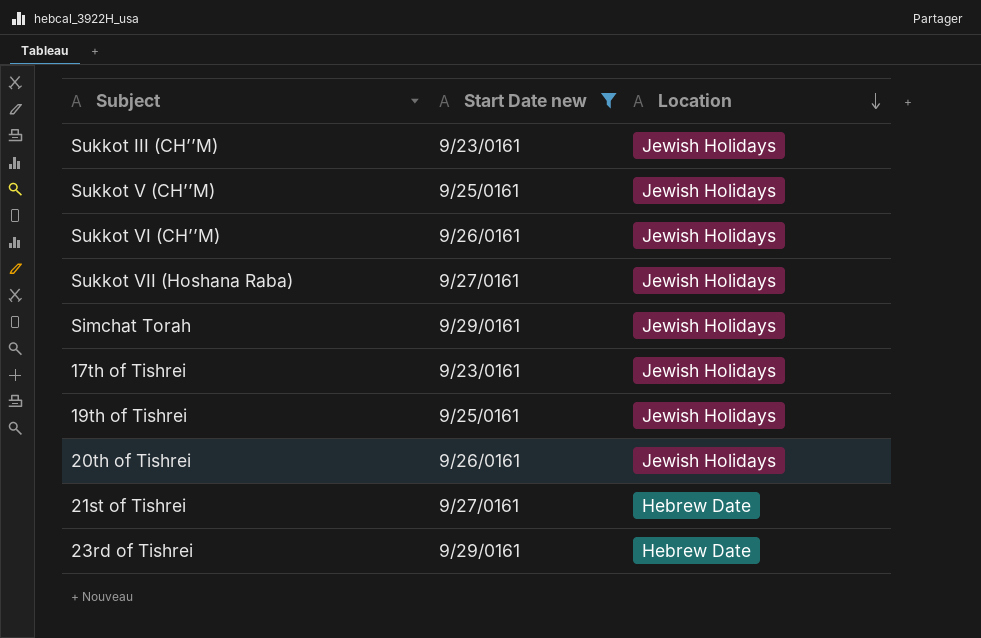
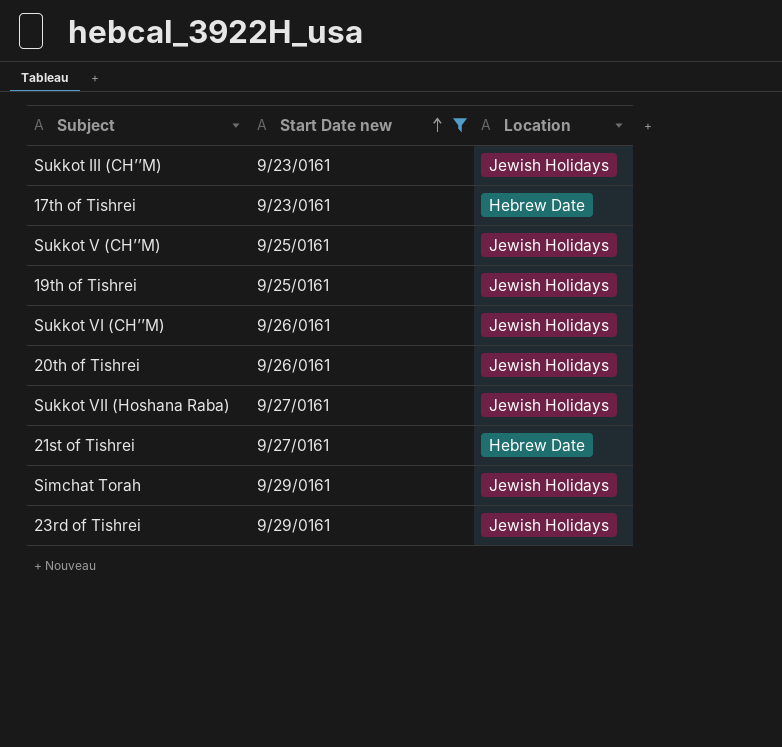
row order: Location descending -> Start Date new ascending
17th of Tishrei | Location: Jewish Holidays -> Hebrew Date
23rd of Tishrei | Location: Hebrew Date -> Jewish Holidays

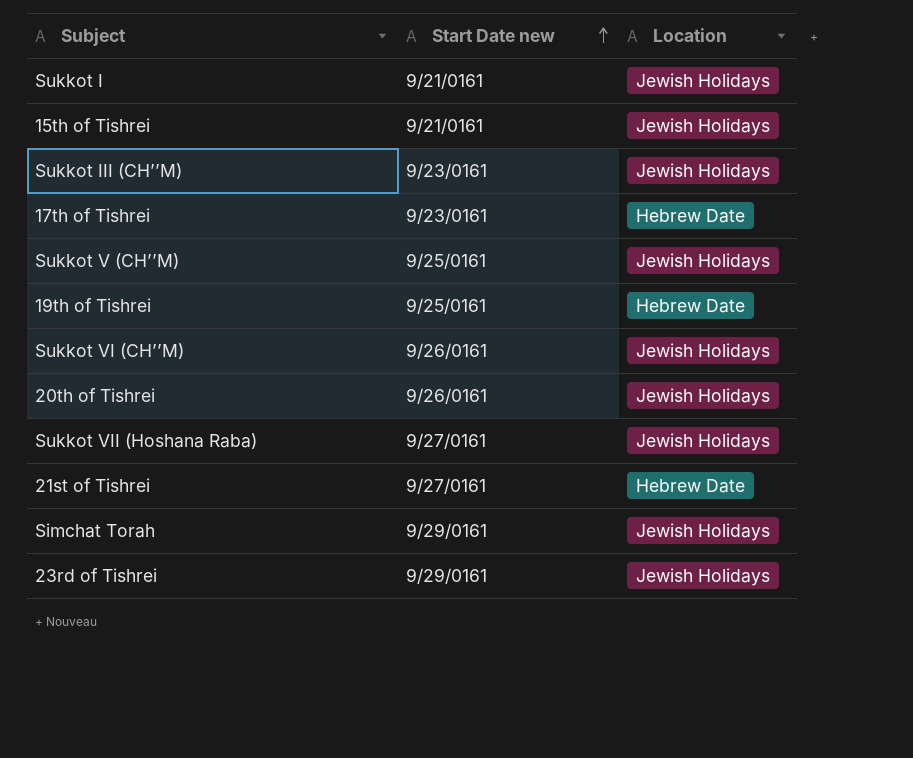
filter: Start Date new != 9/21/0161 -> none
19th of Tishrei | Location: Jewish Holidays -> Hebrew Date

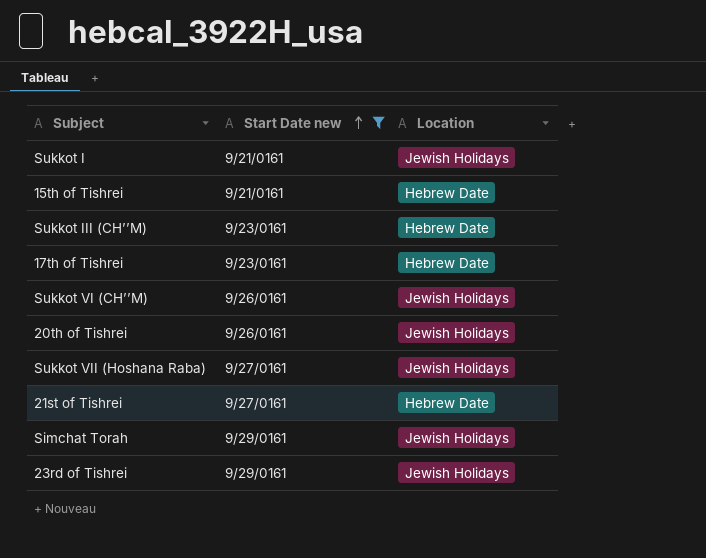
filter: none -> Start Date new != 9/25/0161
15th of Tishrei | Location: Jewish Holidays -> Hebrew Date
Sukkot III (CH’’M) | Location: Jewish Holidays -> Hebrew Date

